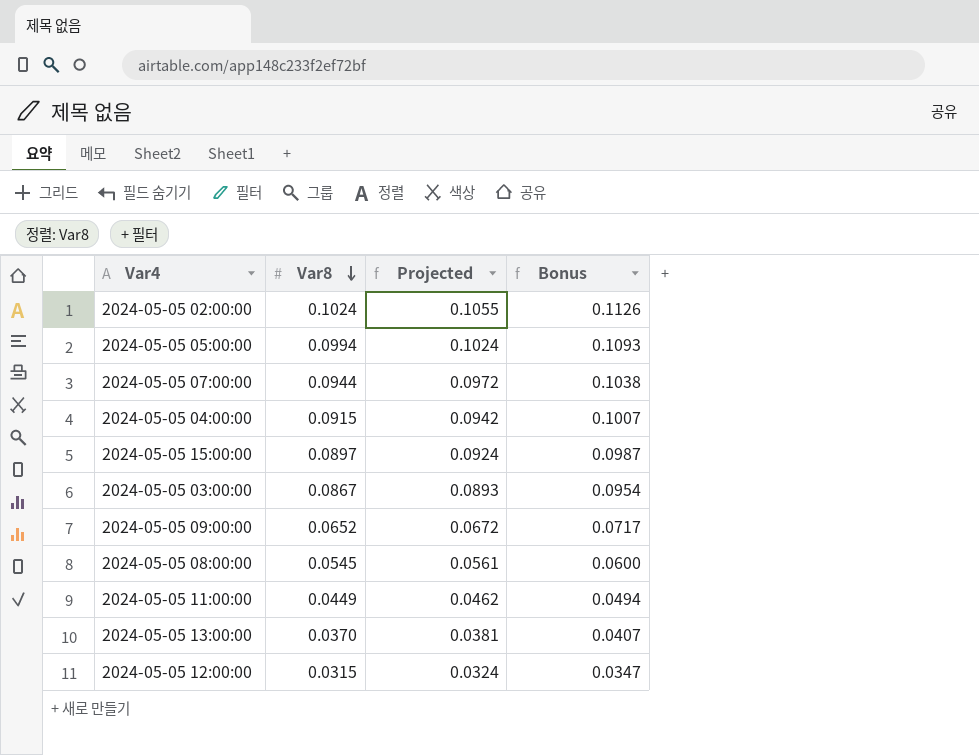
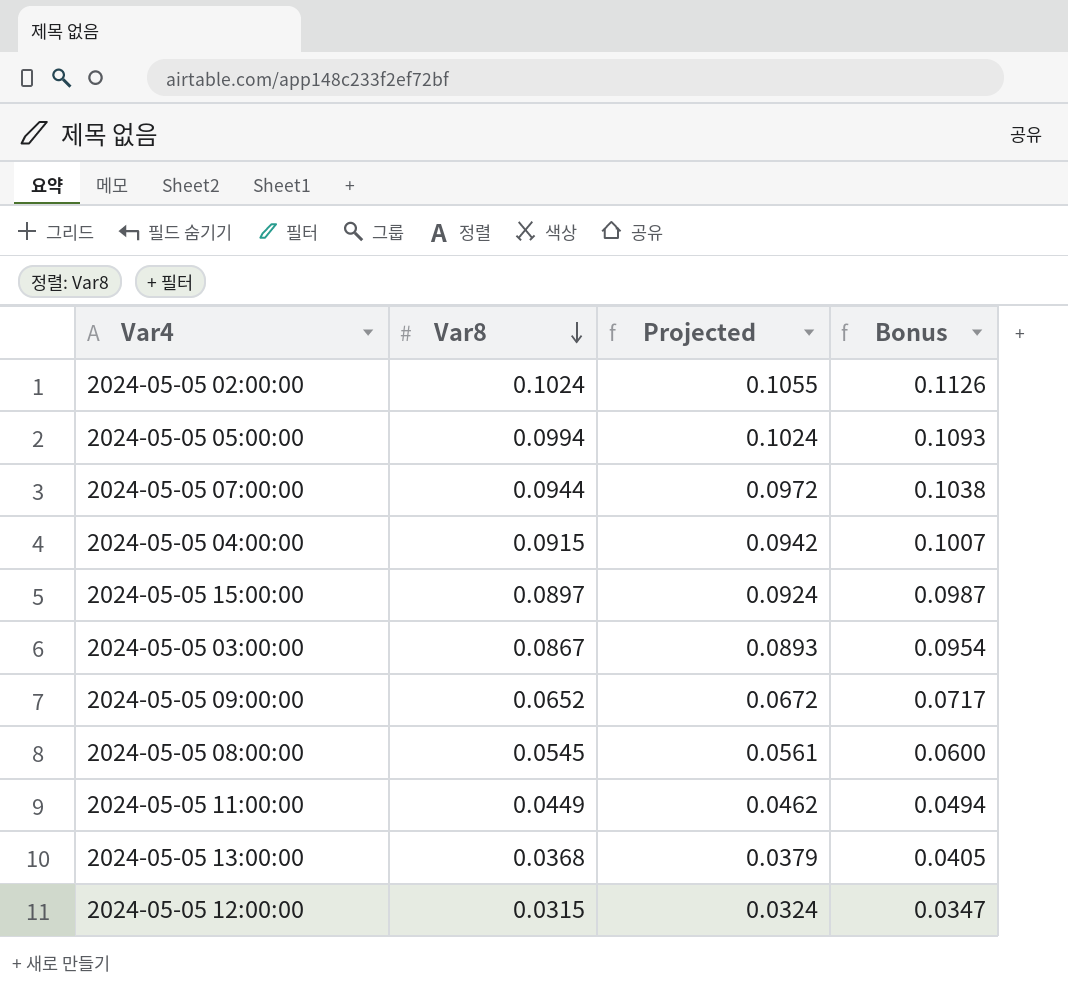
2024-05-05 13:00:00 | Var8: 0.0370 -> 0.0368
2024-05-05 13:00:00 | Projected: 0.0381 -> 0.0379
2024-05-05 13:00:00 | Bonus: 0.0407 -> 0.0405

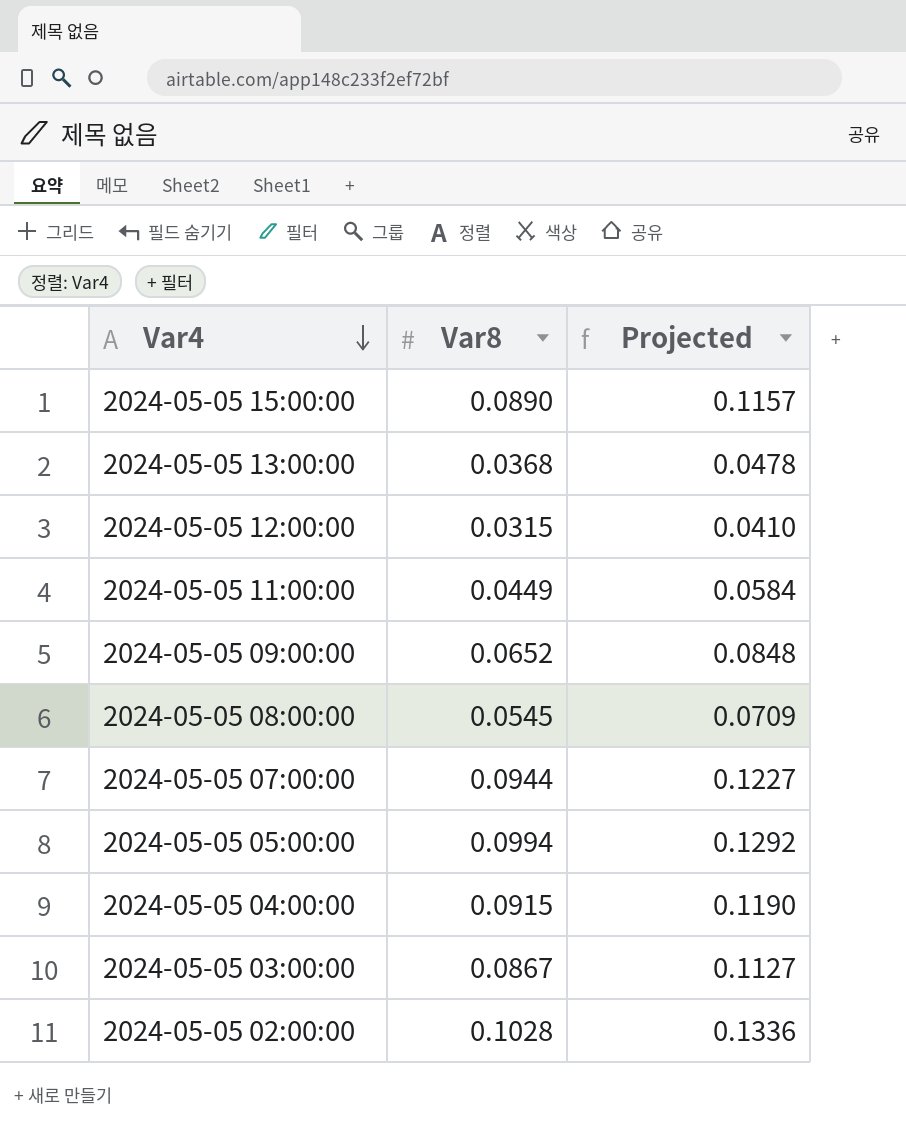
row order: Var8 descending -> Var4 descending
column Bonus | formula: [Var8] * 1.1 -> none
column Projected | formula: [Var8] * 1.03 -> [Var8] * 1.3
2024-05-05 15:00:00 | Var8: 0.0897 -> 0.0890
2024-05-05 02:00:00 | Var8: 0.1024 -> 0.1028

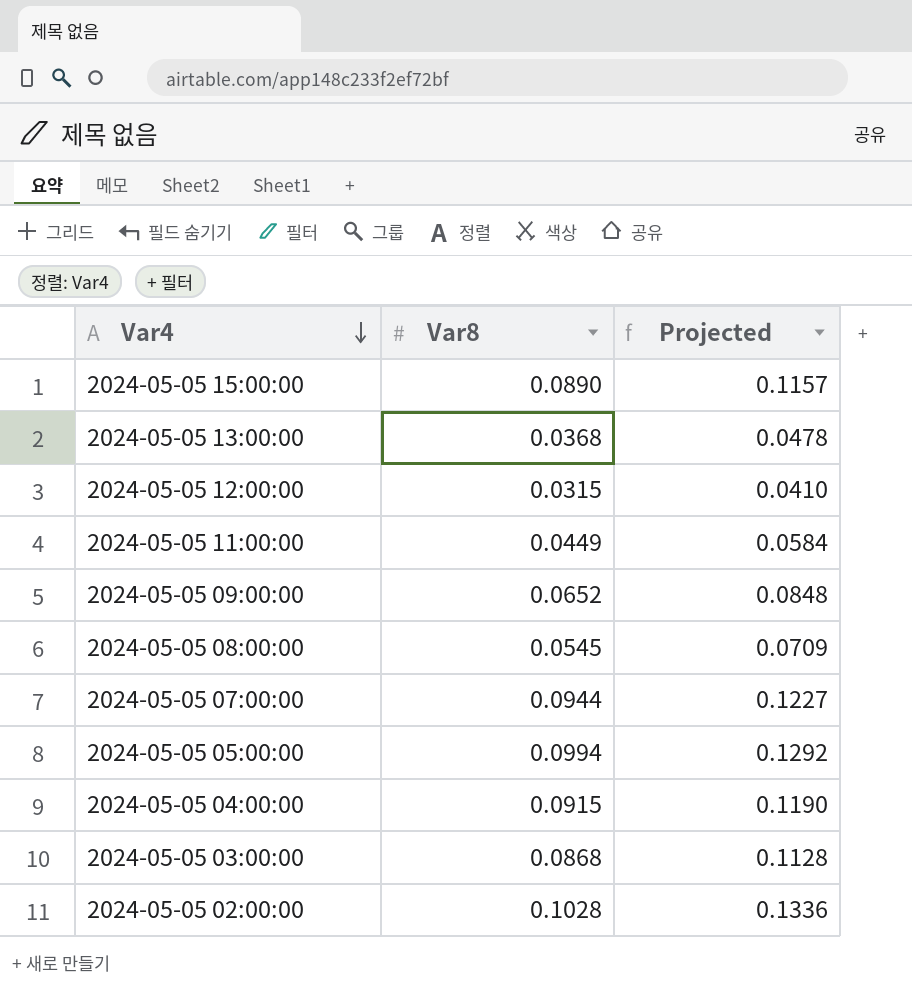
2024-05-05 03:00:00 | Var8: 0.0867 -> 0.0868
2024-05-05 03:00:00 | Projected: 0.1127 -> 0.1128

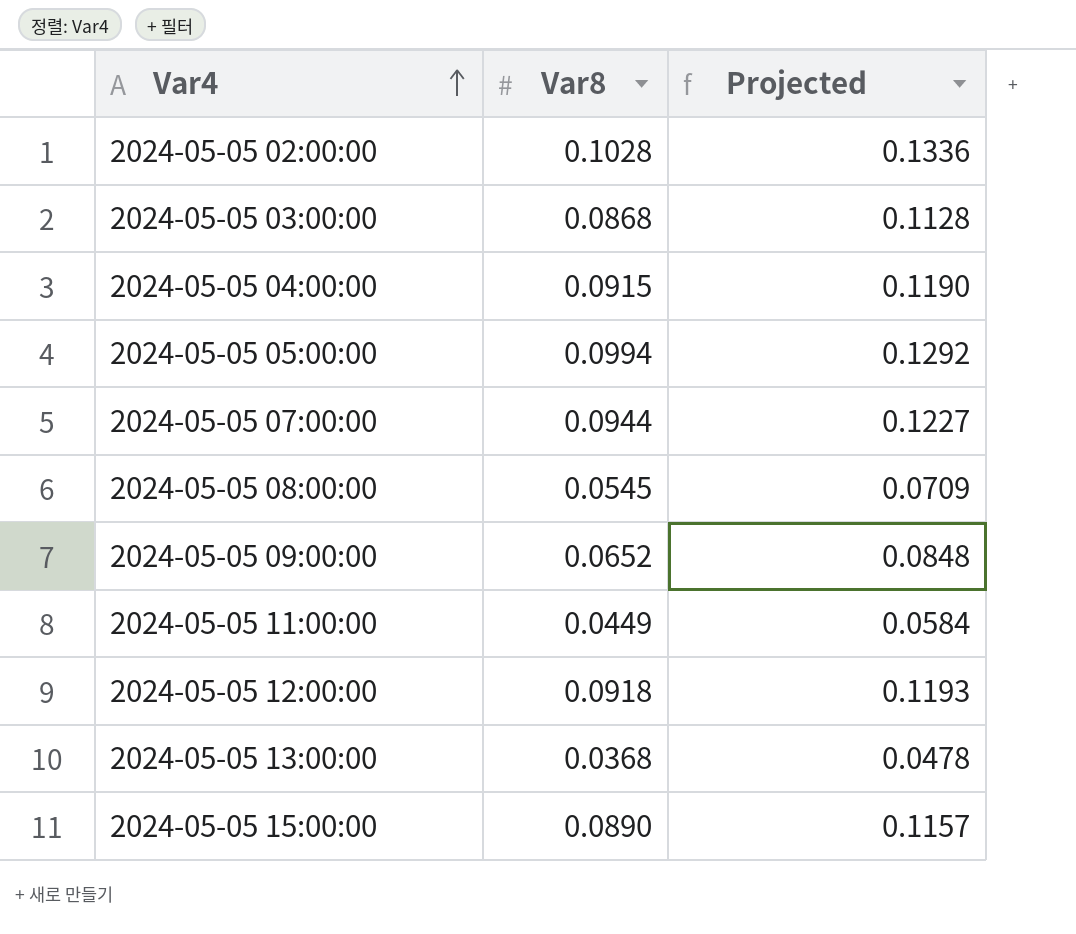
row order: Var4 descending -> Var4 ascending
2024-05-05 12:00:00 | Var8: 0.0315 -> 0.0918
2024-05-05 12:00:00 | Projected: 0.0410 -> 0.1193

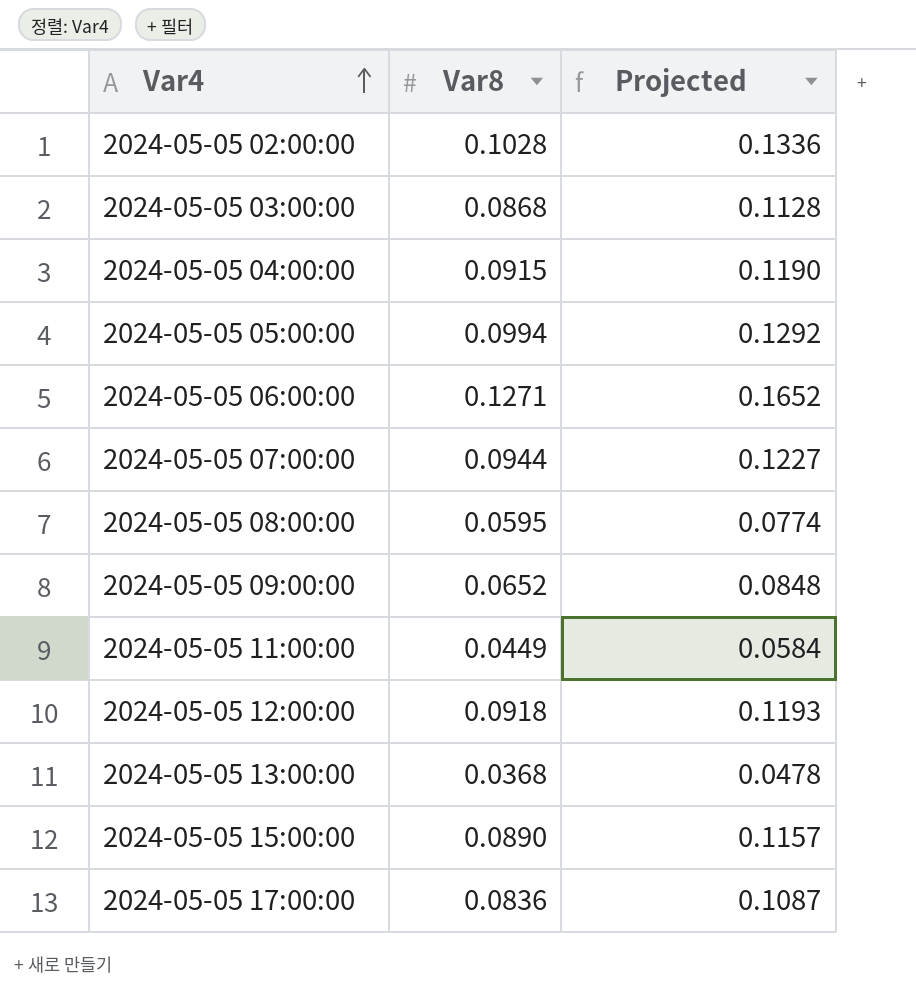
row 2024-05-05 06:00:00: none -> 0.1271 | 0.1652
2024-05-05 08:00:00 | Var8: 0.0545 -> 0.0595
2024-05-05 08:00:00 | Projected: 0.0709 -> 0.0774
row 2024-05-05 17:00:00: none -> 0.0836 | 0.1087

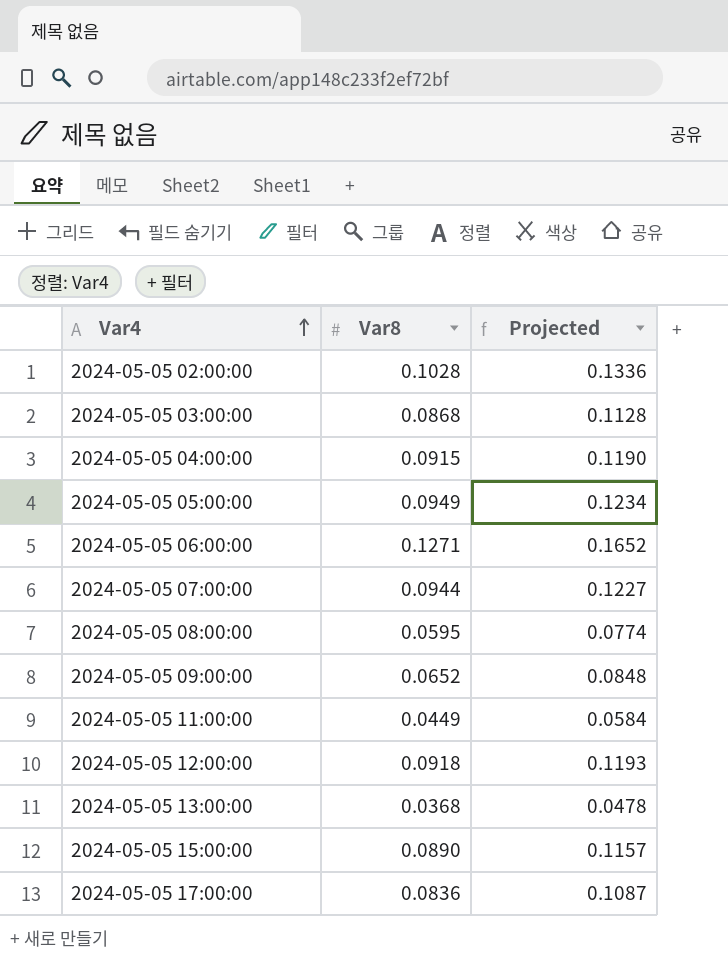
2024-05-05 05:00:00 | Var8: 0.0994 -> 0.0949
2024-05-05 05:00:00 | Projected: 0.1292 -> 0.1234

